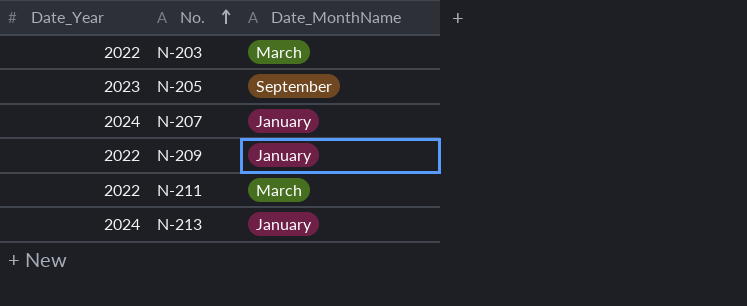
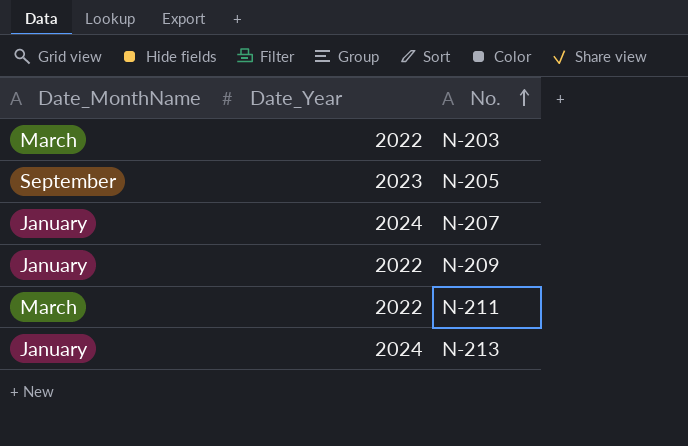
column Date_MonthName | position: 3 -> 1

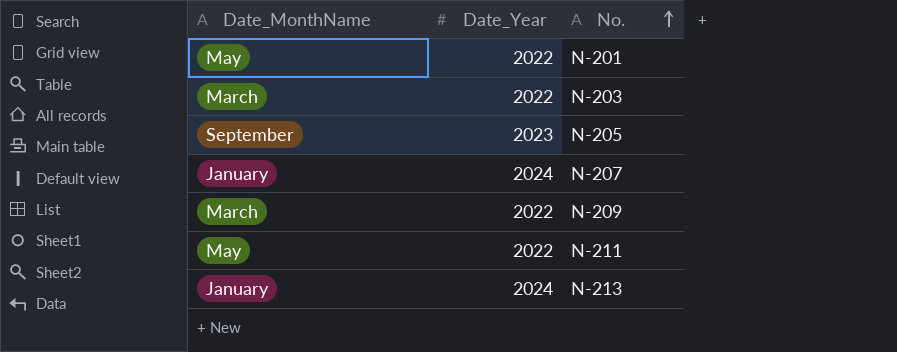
row N-201: none -> May | 2022
N-209 | Date_MonthName: January -> March
N-211 | Date_MonthName: March -> May

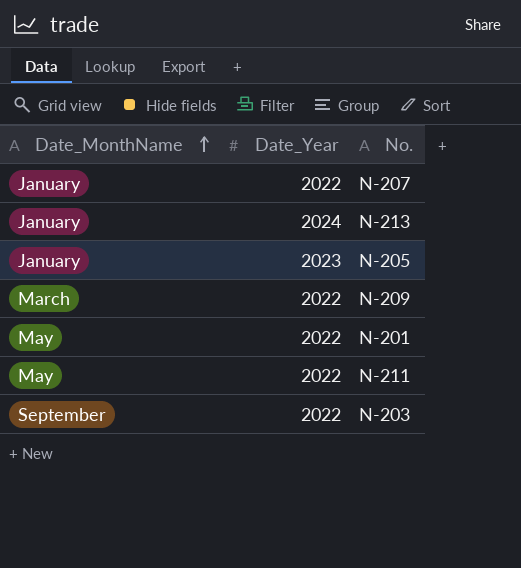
row order: No. ascending -> Date_MonthName ascending
N-207 | Date_Year: 2024 -> 2022
N-205 | Date_MonthName: September -> January
N-203 | Date_MonthName: March -> September

